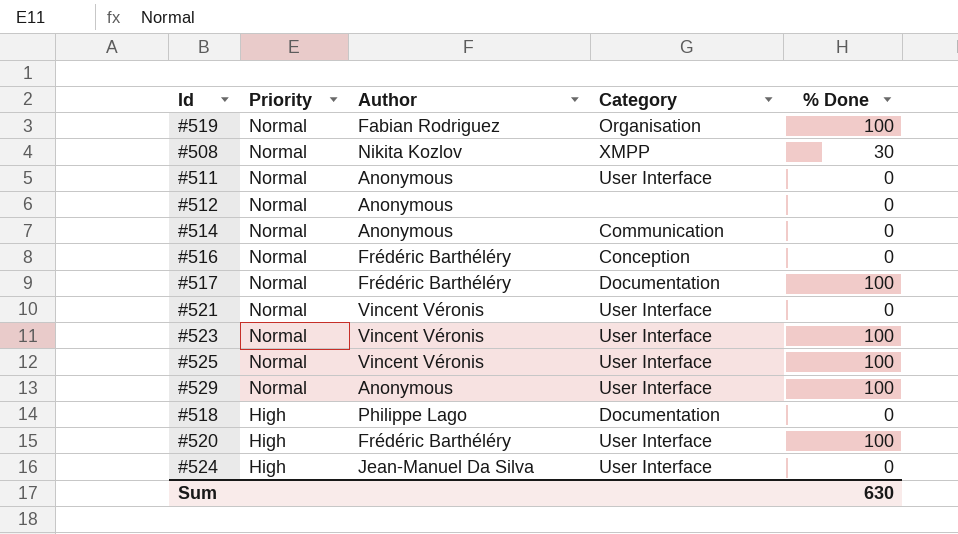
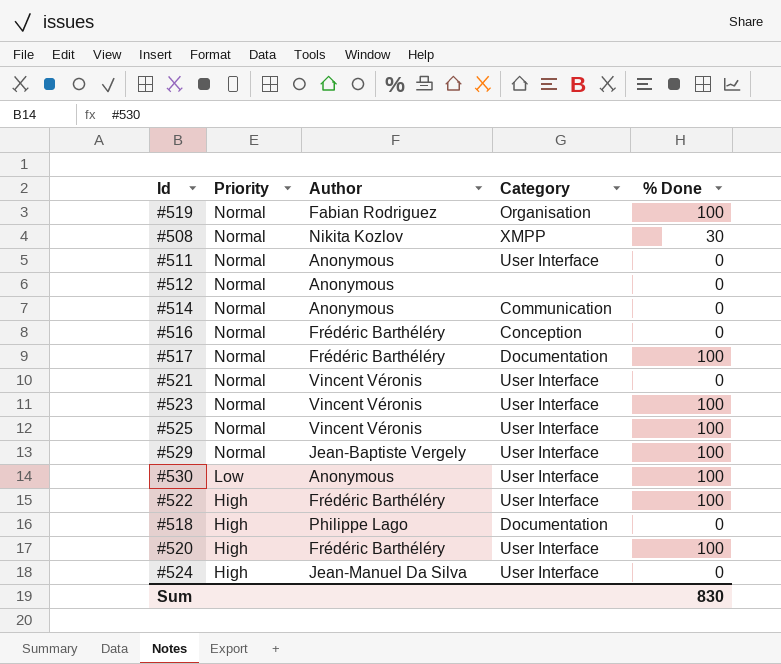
#529 | Author: Anonymous -> Jean-Baptiste Vergely
row #530: none -> Low | Anonymous | User Interface | 100
row #522: none -> High | Frédéric Barthéléry | User Interface | 100
Sum | % Done: 630 -> 830

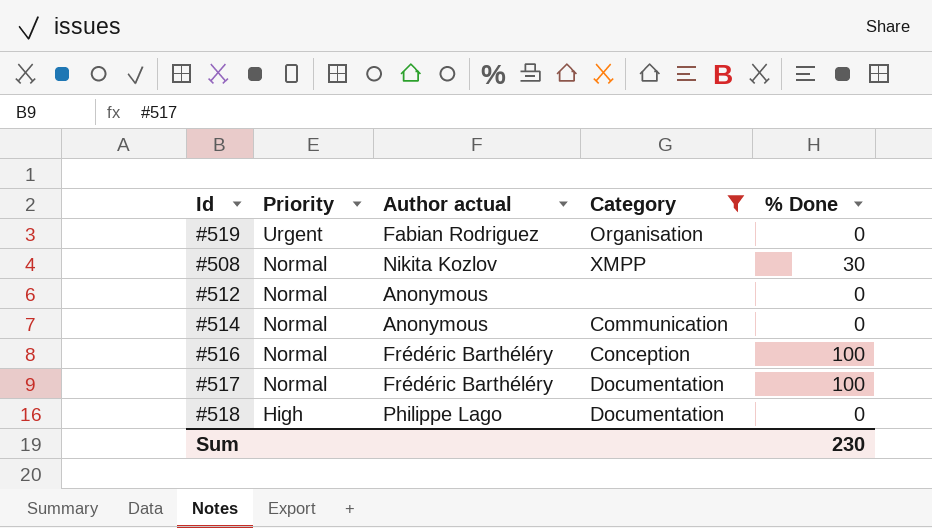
filter: none -> Category != User Interface
column name: Author -> Author actual
#519 | Priority: Normal -> Urgent
#519 | % Done: 100 -> 0
#516 | % Done: 0 -> 100
Sum | % Done: 830 -> 230

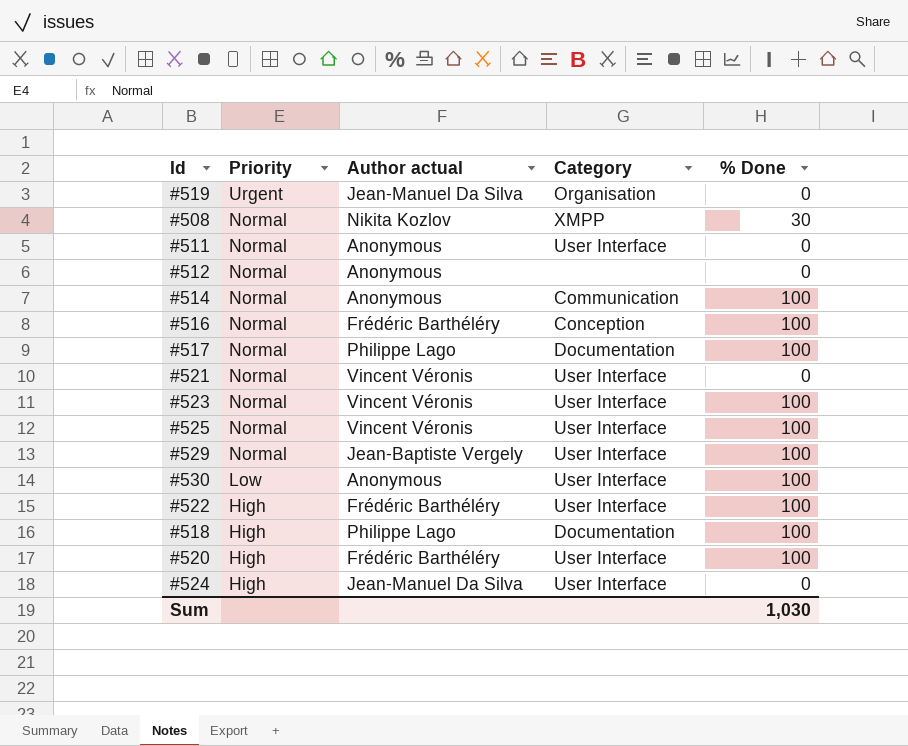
filter: Category != User Interface -> none
#519 | Author actual: Fabian Rodriguez -> Jean-Manuel Da Silva
#514 | % Done: 0 -> 100
#517 | Author actual: Frédéric Barthéléry -> Philippe Lago
#518 | % Done: 0 -> 100
Sum | % Done: 230 -> 1,030

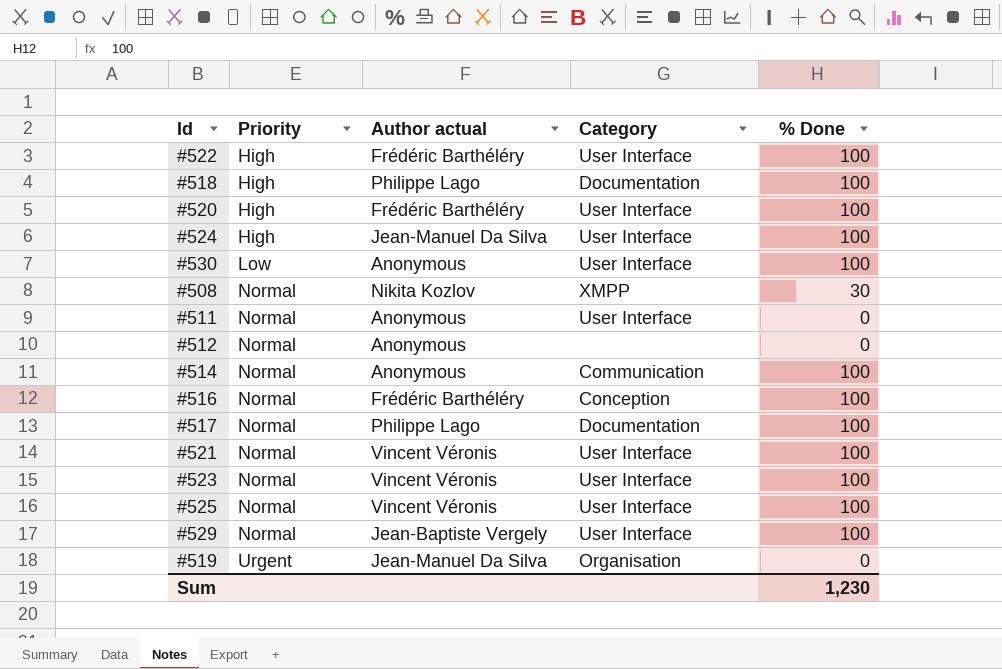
row order: Priority descending -> Priority ascending
#524 | % Done: 0 -> 100
#521 | % Done: 0 -> 100
Sum | % Done: 1,030 -> 1,230

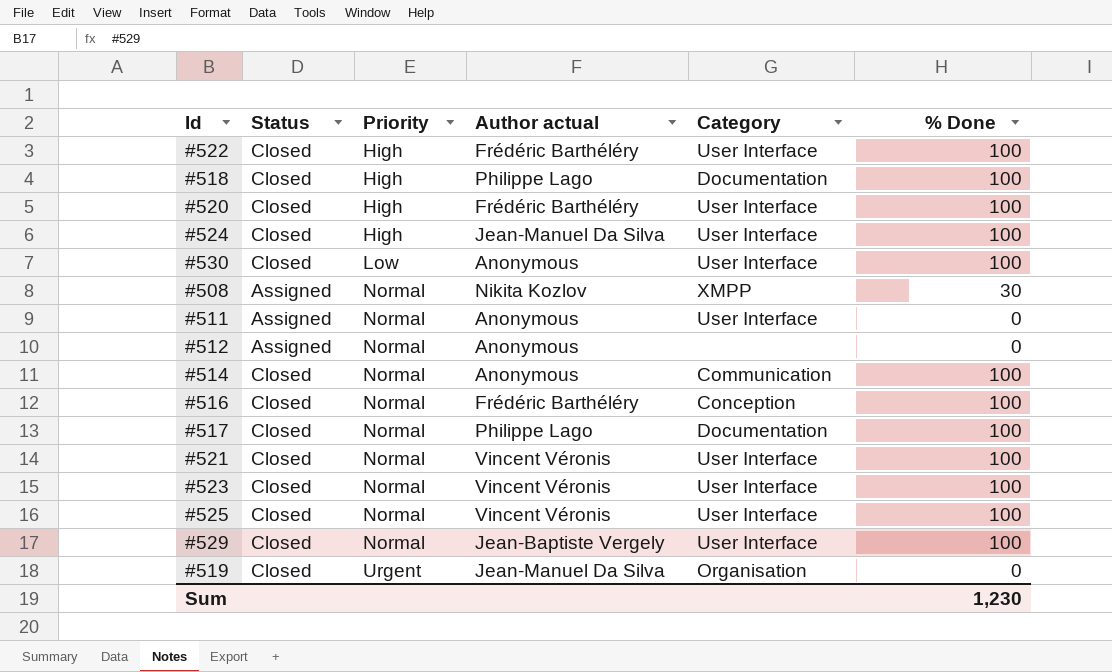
column Status | position: none -> 2

